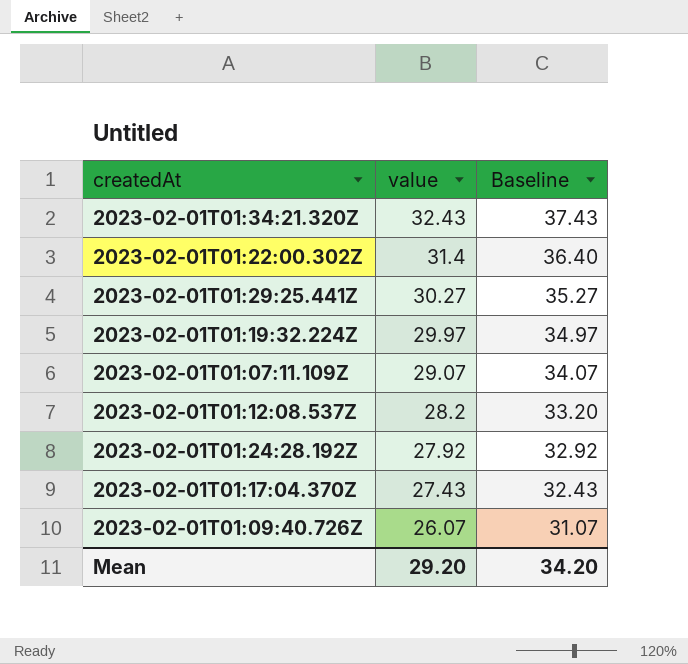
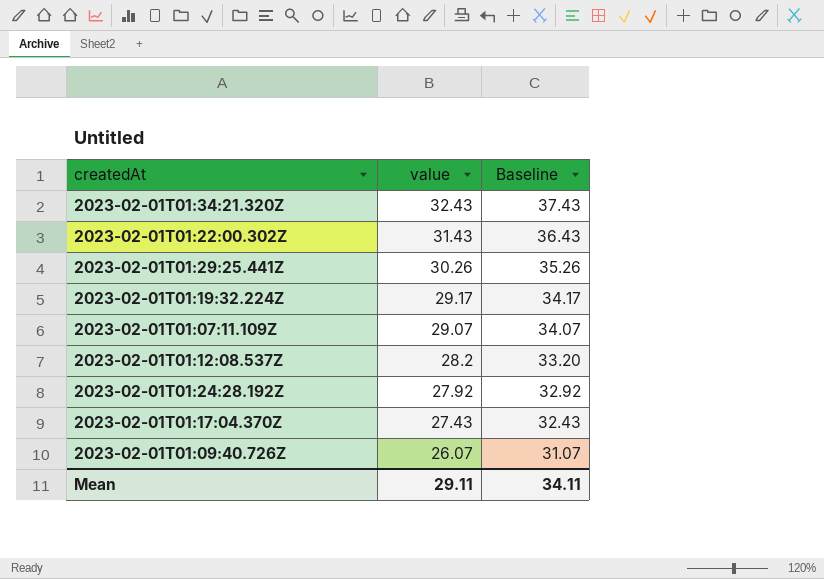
2023-02-01T01:22:00.302Z | value: 31.4 -> 31.43
2023-02-01T01:22:00.302Z | Baseline: 36.40 -> 36.43
2023-02-01T01:29:25.441Z | value: 30.27 -> 30.26
2023-02-01T01:29:25.441Z | Baseline: 35.27 -> 35.26
2023-02-01T01:19:32.224Z | value: 29.97 -> 29.17
2023-02-01T01:19:32.224Z | Baseline: 34.97 -> 34.17
Mean | value: 29.20 -> 29.11
Mean | Baseline: 34.20 -> 34.11

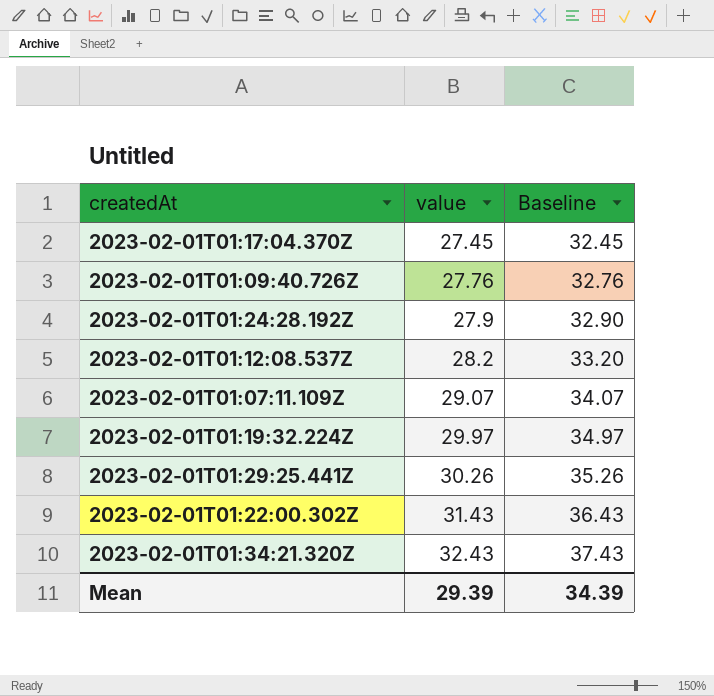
row order: value descending -> value ascending
2023-02-01T01:17:04.370Z | value: 27.43 -> 27.45
2023-02-01T01:17:04.370Z | Baseline: 32.43 -> 32.45
2023-02-01T01:09:40.726Z | value: 26.07 -> 27.76
2023-02-01T01:09:40.726Z | Baseline: 31.07 -> 32.76
2023-02-01T01:24:28.192Z | value: 27.92 -> 27.9
2023-02-01T01:24:28.192Z | Baseline: 32.92 -> 32.90
2023-02-01T01:19:32.224Z | value: 29.17 -> 29.97
2023-02-01T01:19:32.224Z | Baseline: 34.17 -> 34.97
Mean | value: 29.11 -> 29.39
Mean | Baseline: 34.11 -> 34.39

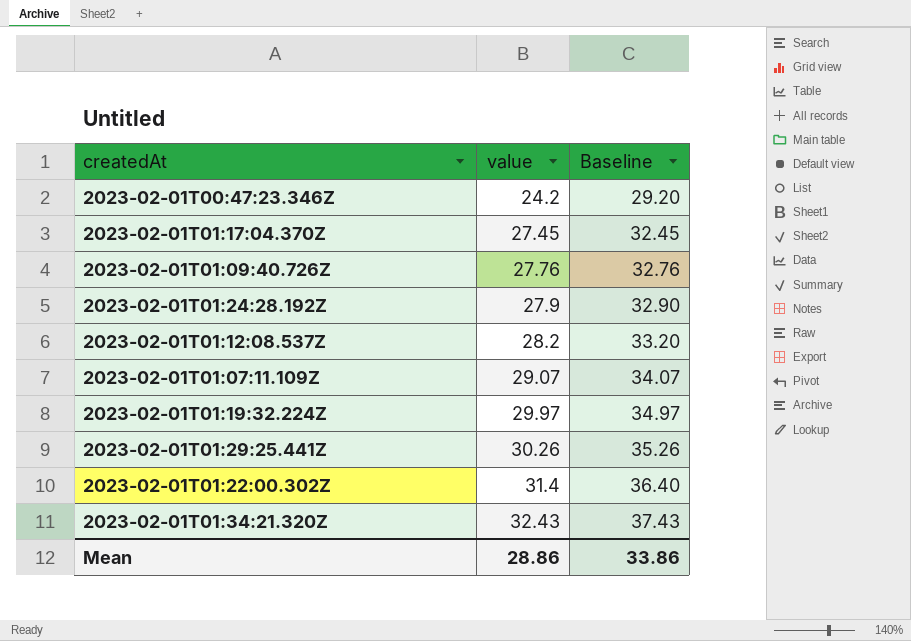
row 2023-02-01T00:47:23.346Z: none -> 24.2 | 29.20
2023-02-01T01:22:00.302Z | value: 31.43 -> 31.4
2023-02-01T01:22:00.302Z | Baseline: 36.43 -> 36.40
Mean | value: 29.39 -> 28.86
Mean | Baseline: 34.39 -> 33.86

